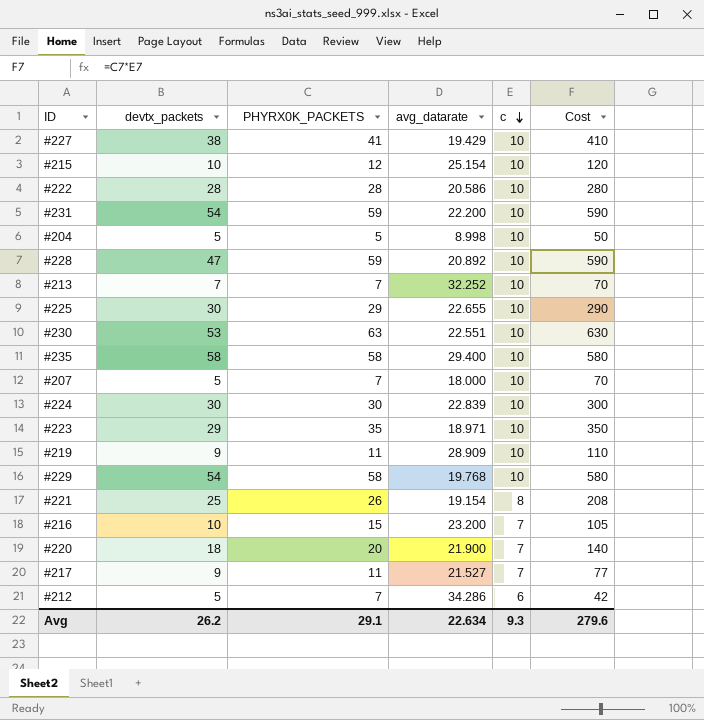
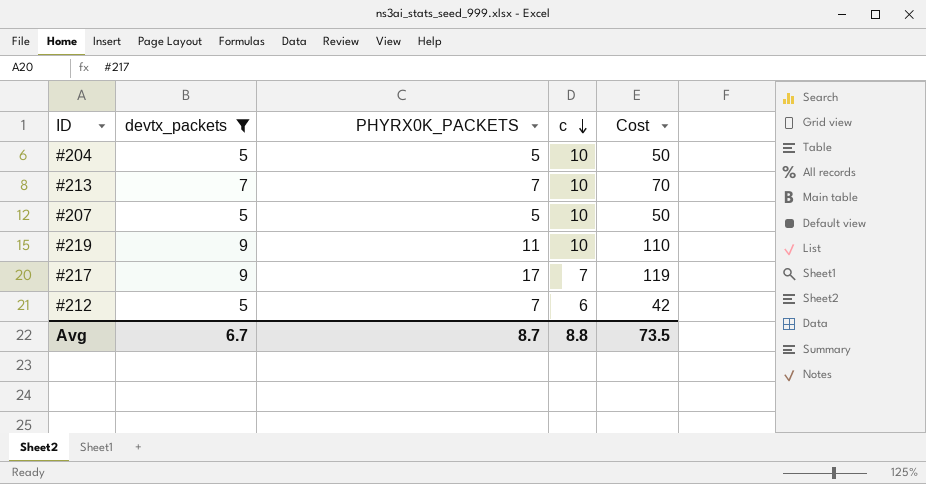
filter: none -> devtx_packets <= 9
column avg_datarate | position: 4 -> none
#207 | PHYRX0K_PACKETS: 7 -> 5
#207 | Cost: 70 -> 50
#217 | PHYRX0K_PACKETS: 11 -> 17
#217 | Cost: 77 -> 119
Avg | devtx_packets: 26.2 -> 6.7
Avg | PHYRX0K_PACKETS: 29.1 -> 8.7
Avg | c: 9.3 -> 8.8
Avg | Cost: 279.6 -> 73.5

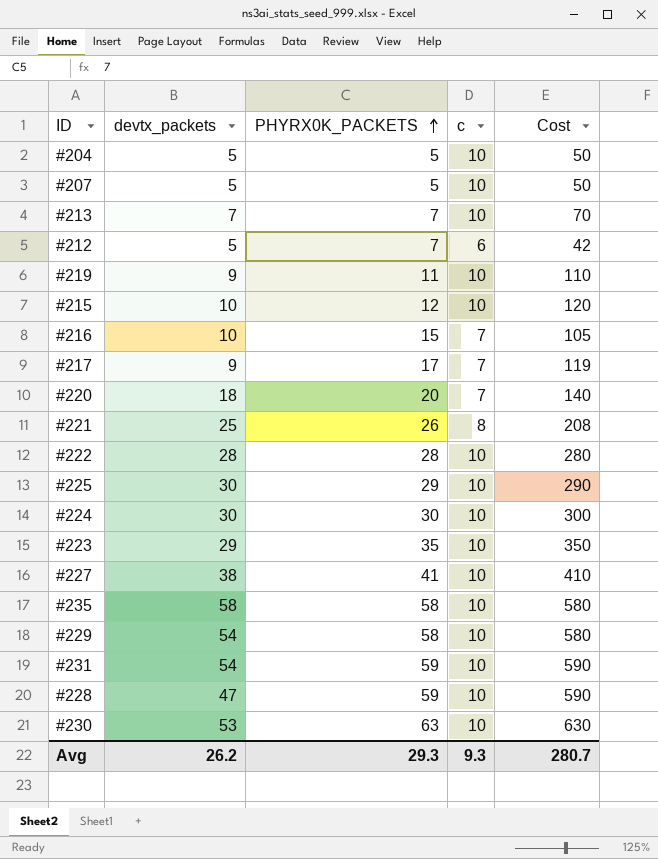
filter: devtx_packets <= 9 -> none
row order: c descending -> PHYRX0K_PACKETS ascending
Avg | devtx_packets: 6.7 -> 26.2
Avg | PHYRX0K_PACKETS: 8.7 -> 29.3
Avg | c: 8.8 -> 9.3
Avg | Cost: 73.5 -> 280.7

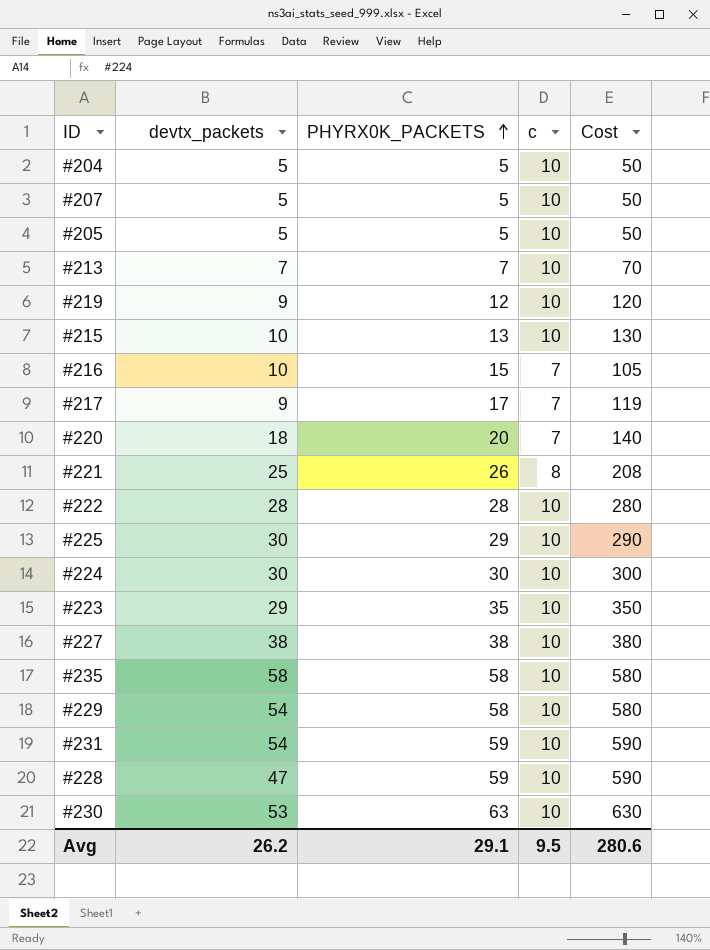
row #212: 5 | 7 | 6 | 42 -> none
row #205: none -> 5 | 5 | 10 | 50
#219 | PHYRX0K_PACKETS: 11 -> 12
#219 | Cost: 110 -> 120
#215 | PHYRX0K_PACKETS: 12 -> 13
#215 | Cost: 120 -> 130
#227 | PHYRX0K_PACKETS: 41 -> 38
#227 | Cost: 410 -> 380
Avg | PHYRX0K_PACKETS: 29.3 -> 29.1
Avg | c: 9.3 -> 9.5
Avg | Cost: 280.7 -> 280.6

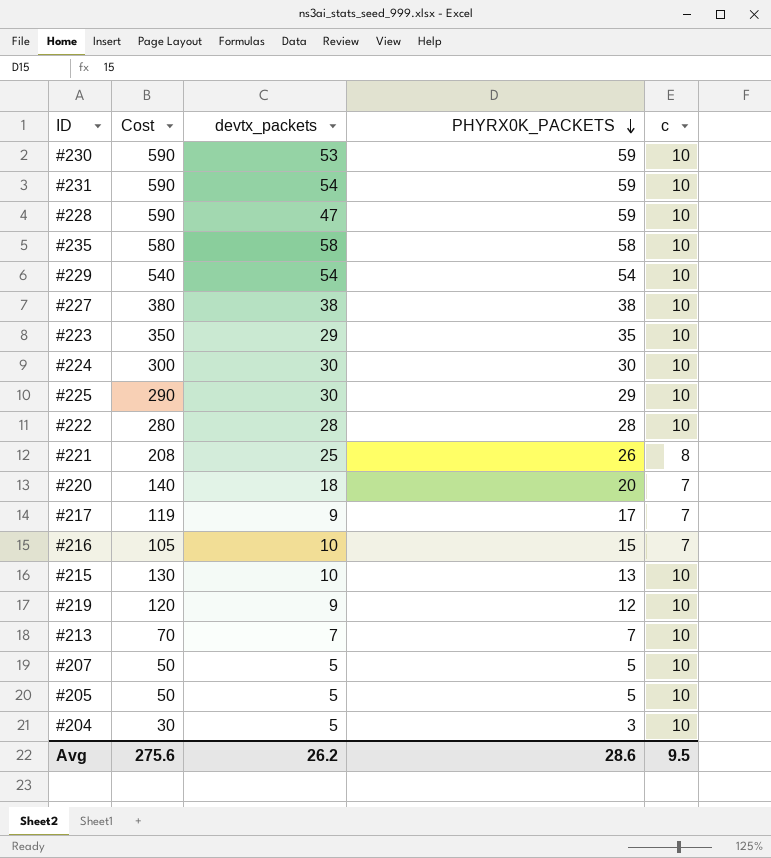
row order: PHYRX0K_PACKETS ascending -> PHYRX0K_PACKETS descending
column Cost | position: 5 -> 2
#230 | Cost: 630 -> 590
#230 | PHYRX0K_PACKETS: 63 -> 59
#229 | Cost: 580 -> 540
#229 | PHYRX0K_PACKETS: 58 -> 54
#204 | Cost: 50 -> 30
#204 | PHYRX0K_PACKETS: 5 -> 3
Avg | Cost: 280.6 -> 275.6
Avg | PHYRX0K_PACKETS: 29.1 -> 28.6

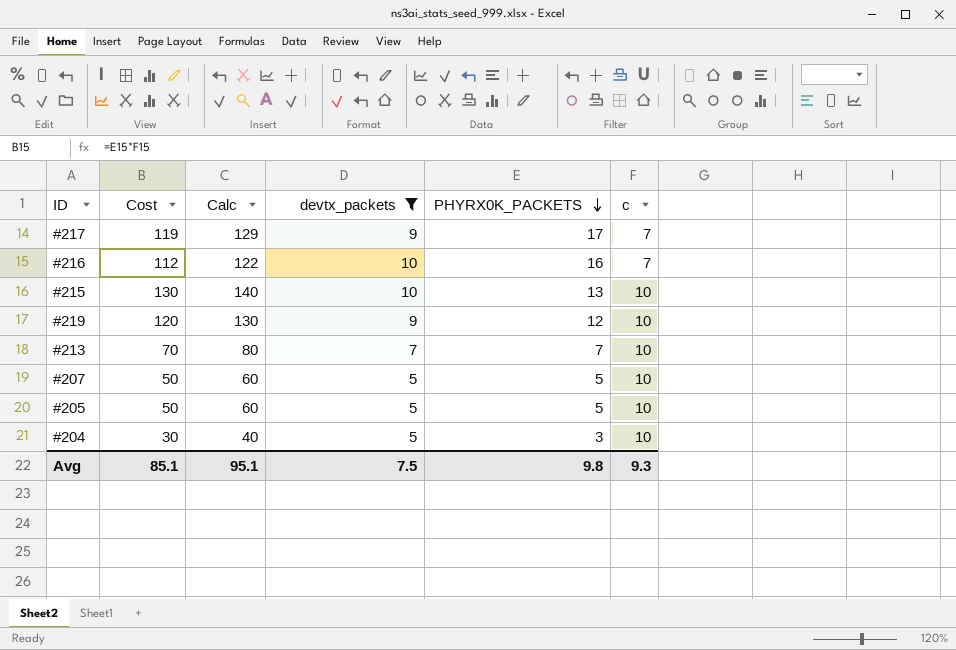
filter: none -> devtx_packets <= 10
column Calc | formula: none -> [Cost] + 10
#216 | Cost: 105 -> 112
#216 | PHYRX0K_PACKETS: 15 -> 16
Avg | Cost: 275.6 -> 85.1
Avg | devtx_packets: 26.2 -> 7.5
Avg | PHYRX0K_PACKETS: 28.6 -> 9.8
Avg | c: 9.5 -> 9.3

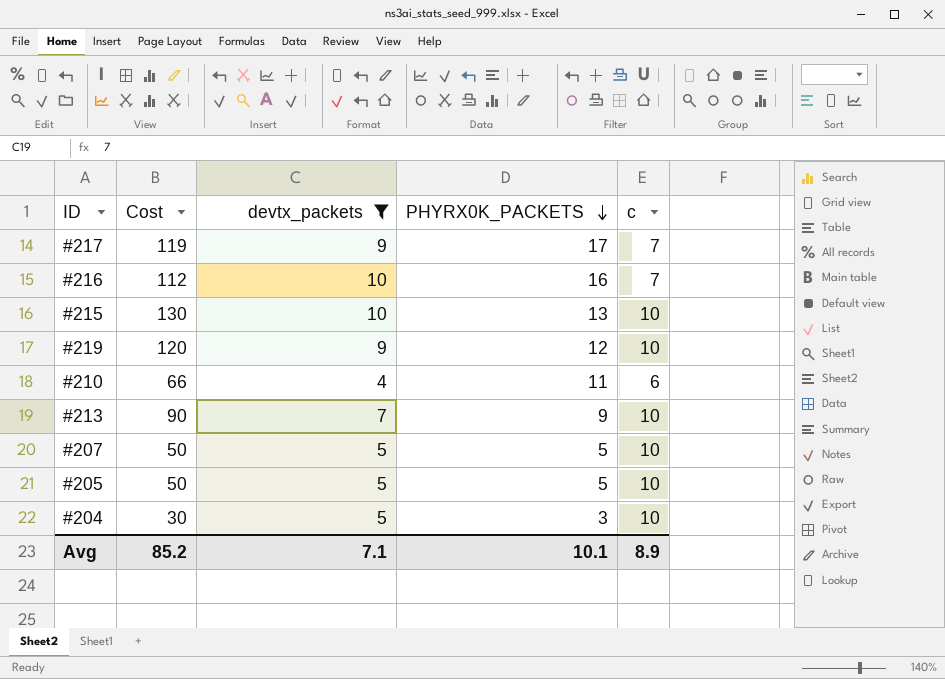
column Calc | formula: [Cost] + 10 -> none
row #210: none -> 66 | 4 | 11 | 6
#213 | Cost: 70 -> 90
#213 | PHYRX0K_PACKETS: 7 -> 9
Avg | Cost: 85.1 -> 85.2
Avg | devtx_packets: 7.5 -> 7.1
Avg | PHYRX0K_PACKETS: 9.8 -> 10.1
Avg | c: 9.3 -> 8.9

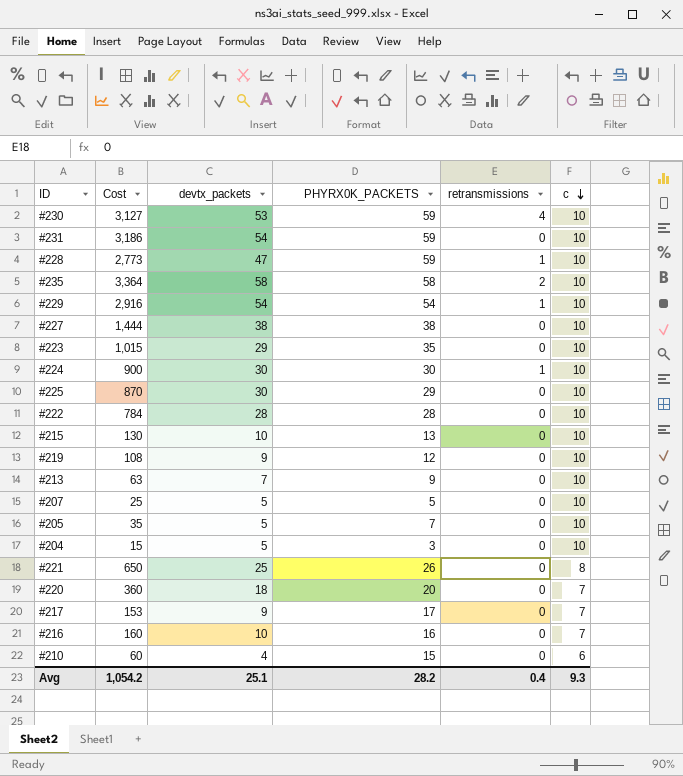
filter: devtx_packets <= 10 -> none
row order: PHYRX0K_PACKETS descending -> c descending
column Cost | formula: [PHYRX0K_PACKETS] * [c] -> [devtx_packets] * [PHYRX0K_PACKETS]
column retransmissions | position: none -> 5
#205 | PHYRX0K_PACKETS: 5 -> 7
#210 | PHYRX0K_PACKETS: 11 -> 15
Avg | Cost: 85.2 -> 1,054.2
Avg | devtx_packets: 7.1 -> 25.1
Avg | PHYRX0K_PACKETS: 10.1 -> 28.2
Avg | c: 8.9 -> 9.3

